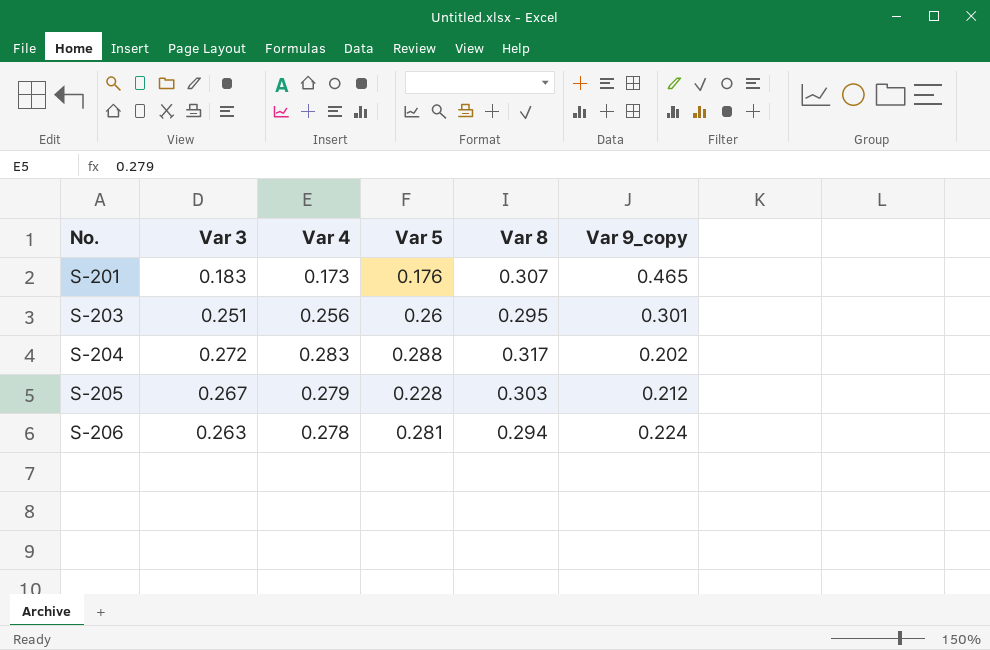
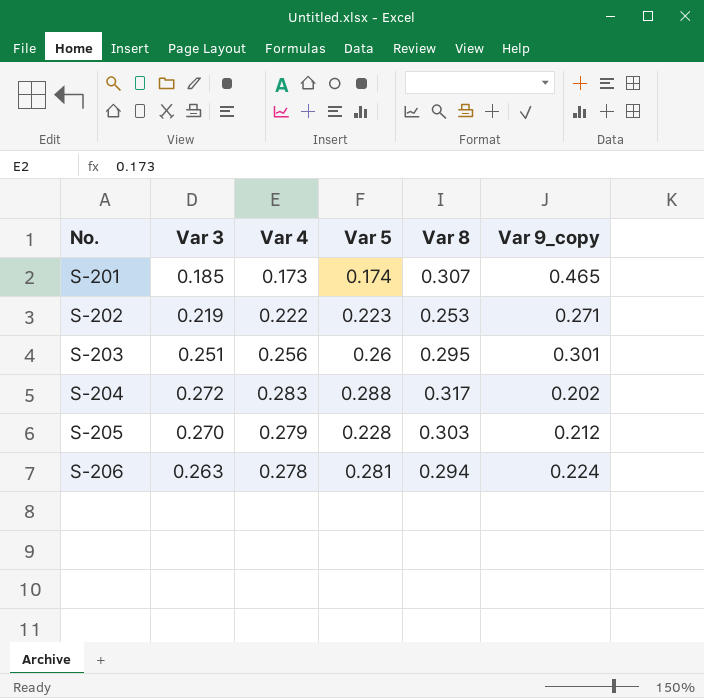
S-201 | Var 3: 0.183 -> 0.185
S-201 | Var 5: 0.176 -> 0.174
row S-202: none -> 0.219 | 0.222 | 0.223 | 0.253 | 0.271
S-205 | Var 3: 0.267 -> 0.270

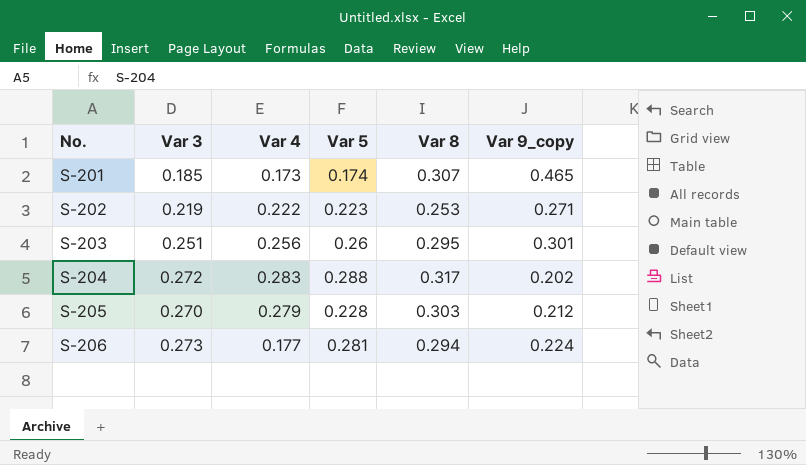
S-206 | Var 3: 0.263 -> 0.273
S-206 | Var 4: 0.278 -> 0.177

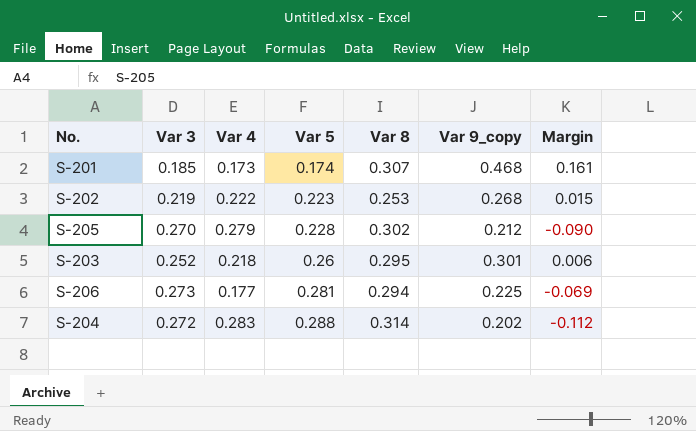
row order: No. ascending -> Var 5 ascending
column Margin | formula: none -> [Var 9_copy] - [Var 8]
S-201 | Var 9_copy: 0.465 -> 0.468
S-202 | Var 9_copy: 0.271 -> 0.268
S-205 | Var 8: 0.303 -> 0.302
S-203 | Var 3: 0.251 -> 0.252
S-203 | Var 4: 0.256 -> 0.218
S-206 | Var 9_copy: 0.224 -> 0.225
S-204 | Var 8: 0.317 -> 0.314

